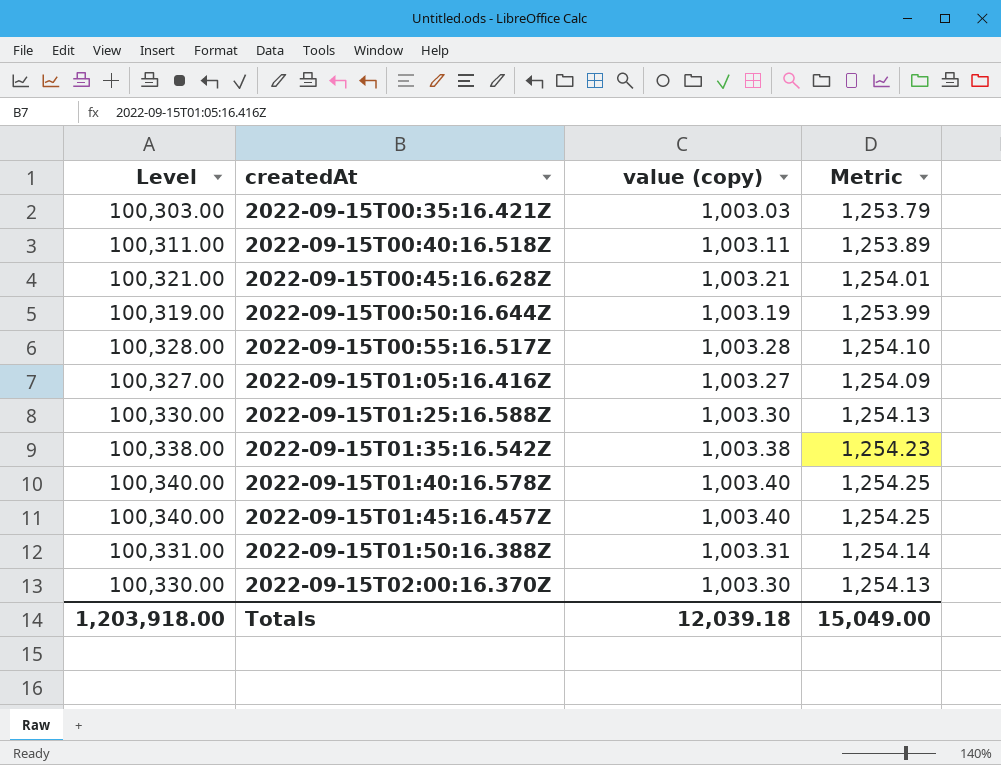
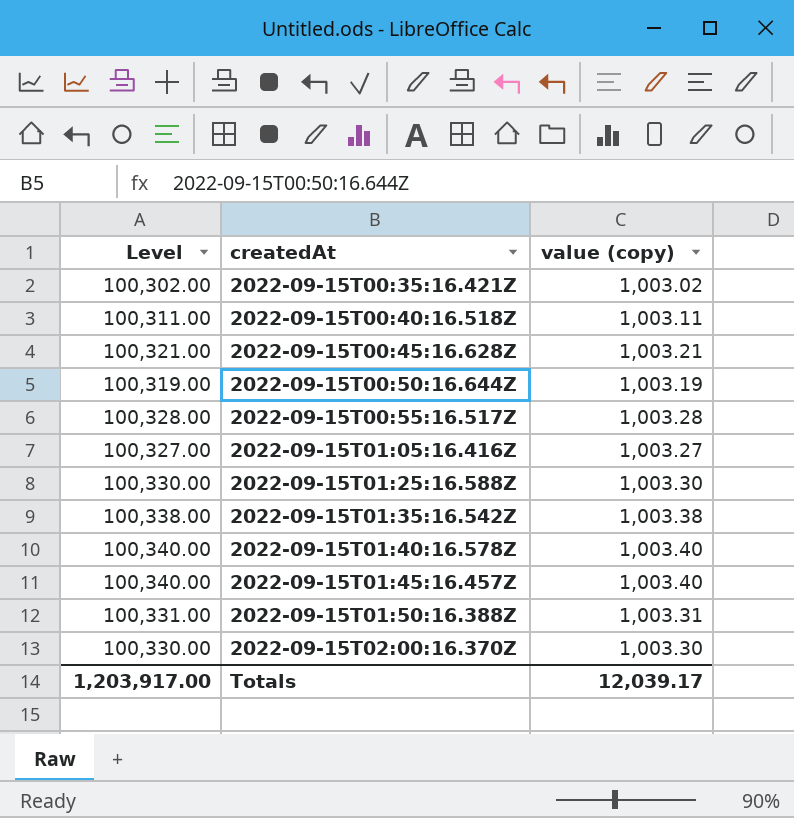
column Metric | formula: [value (copy)] * 1.25 -> none
2022-09-15T00:35:16.421Z | Level: 100,303.00 -> 100,302.00
2022-09-15T00:35:16.421Z | value (copy): 1,003.03 -> 1,003.02
Totals | Level: 1,203,918.00 -> 1,203,917.00
Totals | value (copy): 12,039.18 -> 12,039.17

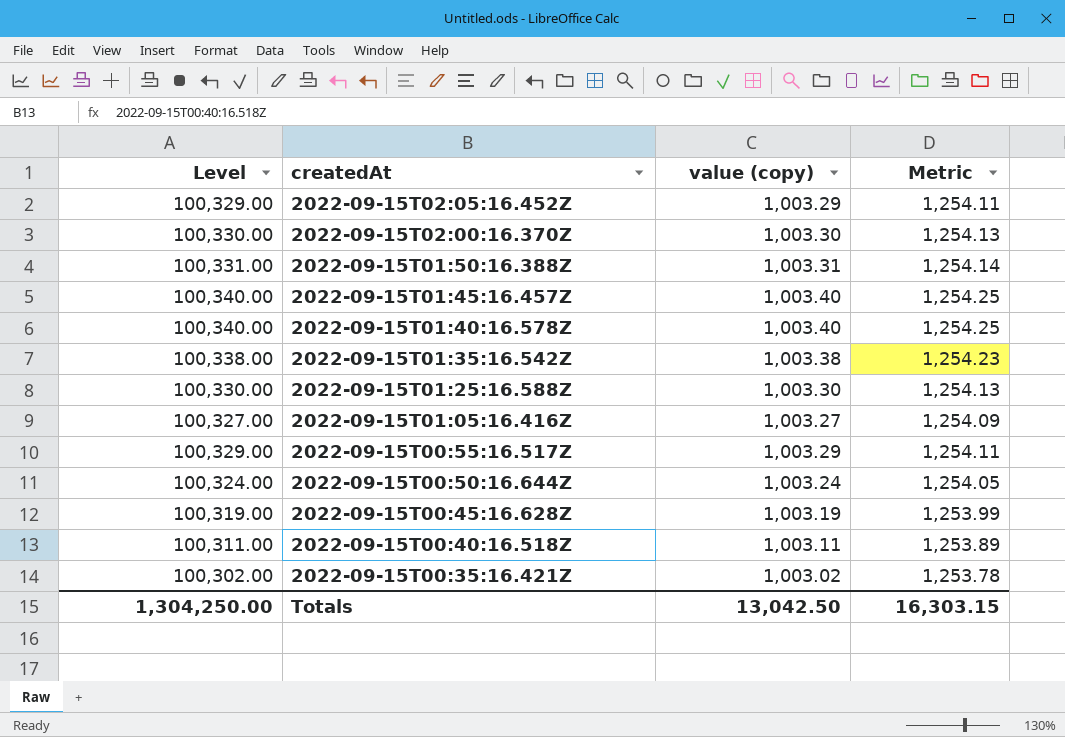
row order: createdAt ascending -> createdAt descending
column Metric | formula: none -> [value (copy)] * 1.25
row 2022-09-15T02:05:16.452Z: none -> 100,329.00 | 1,003.29 | 1,254.11
2022-09-15T00:55:16.517Z | Level: 100,328.00 -> 100,329.00
2022-09-15T00:55:16.517Z | value (copy): 1,003.28 -> 1,003.29
2022-09-15T00:50:16.644Z | Level: 100,319.00 -> 100,324.00
2022-09-15T00:50:16.644Z | value (copy): 1,003.19 -> 1,003.24
2022-09-15T00:45:16.628Z | Level: 100,321.00 -> 100,319.00
2022-09-15T00:45:16.628Z | value (copy): 1,003.21 -> 1,003.19
Totals | Level: 1,203,917.00 -> 1,304,250.00
Totals | value (copy): 12,039.17 -> 13,042.50

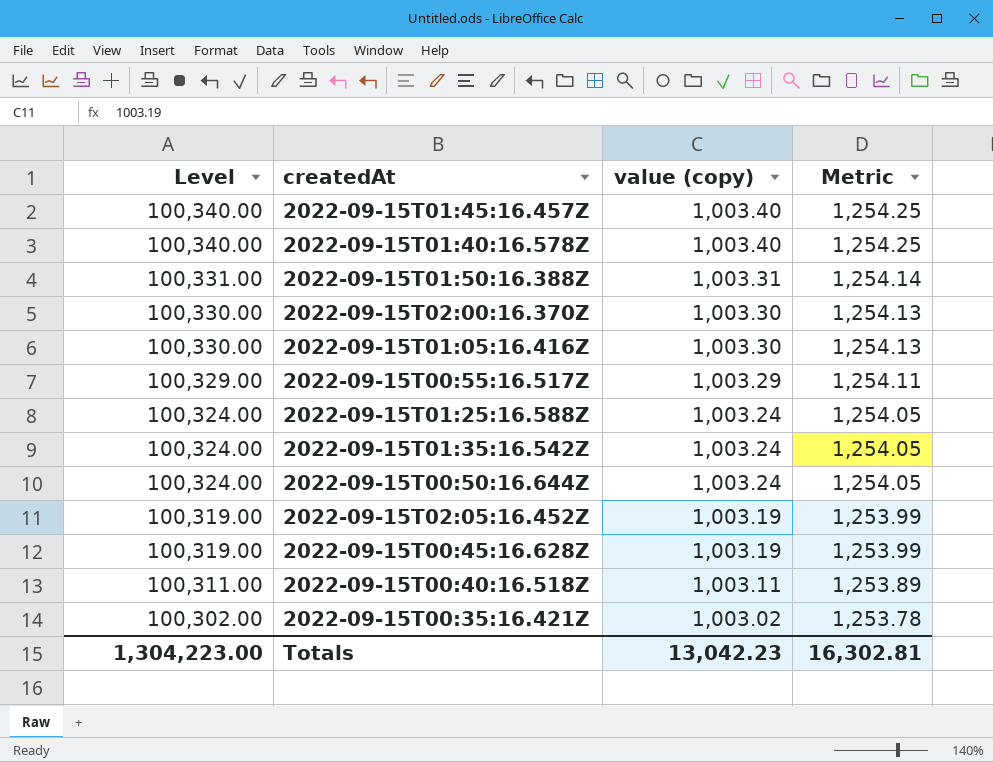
row order: createdAt descending -> Level descending
2022-09-15T01:05:16.416Z | Level: 100,327.00 -> 100,330.00
2022-09-15T01:05:16.416Z | value (copy): 1,003.27 -> 1,003.30
2022-09-15T01:05:16.416Z | Metric: 1,254.09 -> 1,254.13
2022-09-15T01:25:16.588Z | Level: 100,330.00 -> 100,324.00
2022-09-15T01:25:16.588Z | value (copy): 1,003.30 -> 1,003.24
2022-09-15T01:25:16.588Z | Metric: 1,254.13 -> 1,254.05
2022-09-15T01:35:16.542Z | Level: 100,338.00 -> 100,324.00
2022-09-15T01:35:16.542Z | value (copy): 1,003.38 -> 1,003.24
2022-09-15T01:35:16.542Z | Metric: 1,254.23 -> 1,254.05
2022-09-15T02:05:16.452Z | Level: 100,329.00 -> 100,319.00
2022-09-15T02:05:16.452Z | value (copy): 1,003.29 -> 1,003.19
2022-09-15T02:05:16.452Z | Metric: 1,254.11 -> 1,253.99
Totals | Level: 1,304,250.00 -> 1,304,223.00
Totals | value (copy): 13,042.50 -> 13,042.23
Totals | Metric: 16,303.15 -> 16,302.81

